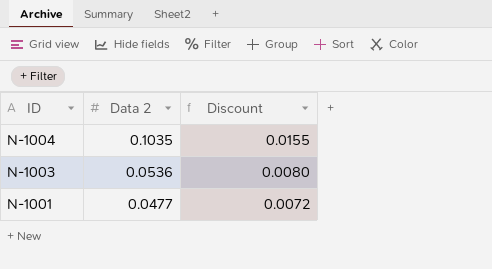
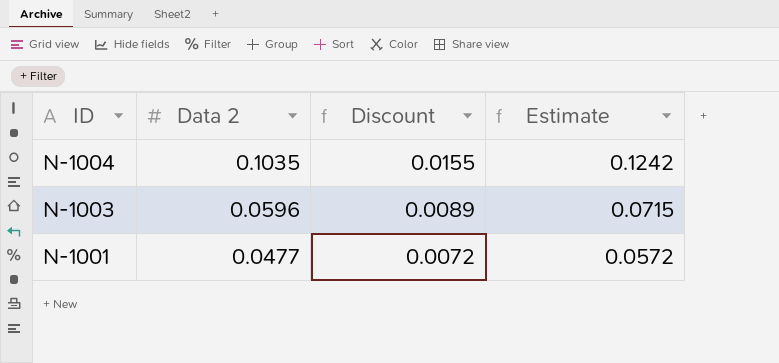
column Estimate | formula: none -> [Data 2] * 1.2
N-1003 | Data 2: 0.0536 -> 0.0596
N-1003 | Discount: 0.0080 -> 0.0089

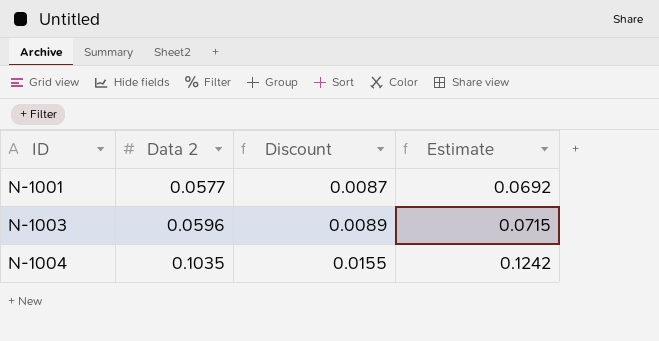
row order: ID descending -> ID ascending
N-1001 | Data 2: 0.0477 -> 0.0577
N-1001 | Discount: 0.0072 -> 0.0087
N-1001 | Estimate: 0.0572 -> 0.0692

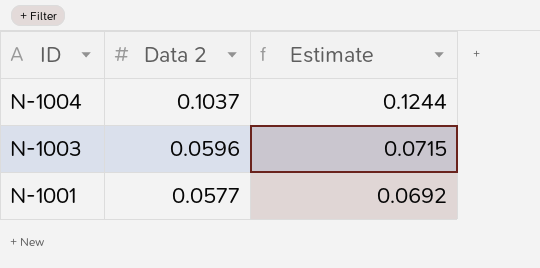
row order: ID ascending -> ID descending
column Discount | formula: [Data 2] * 0.15 -> none
N-1004 | Data 2: 0.1035 -> 0.1037
N-1004 | Estimate: 0.1242 -> 0.1244

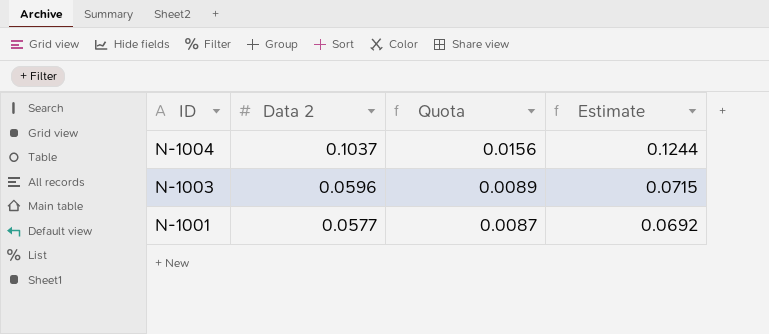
column Quota | formula: none -> [Data 2] * 0.15

